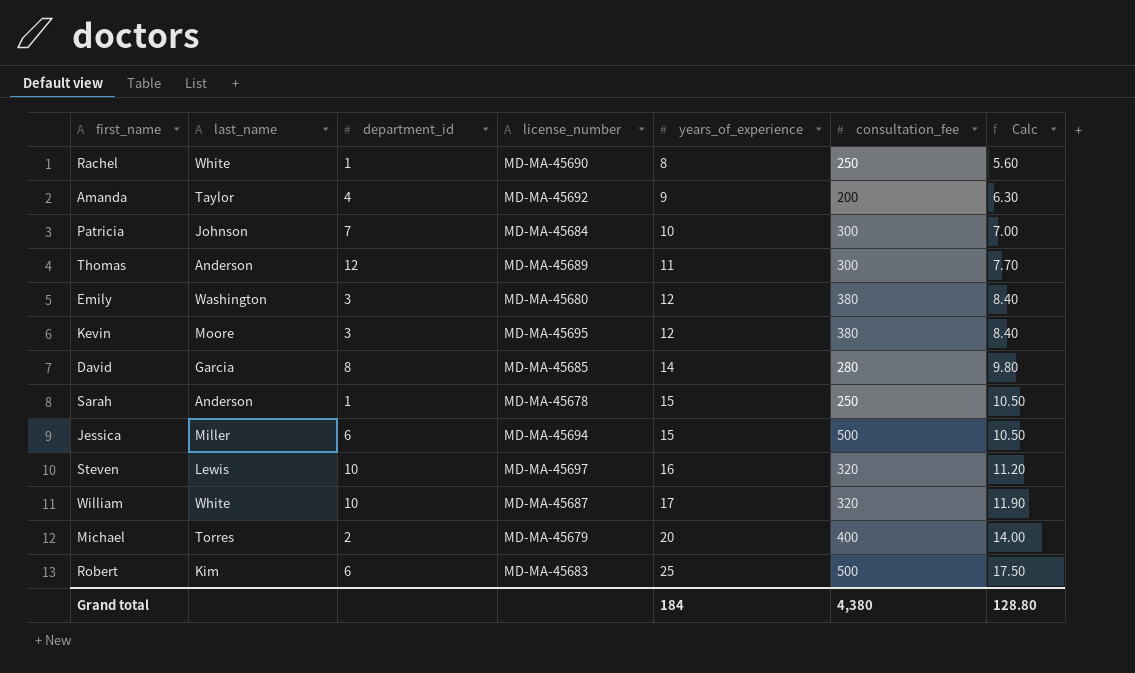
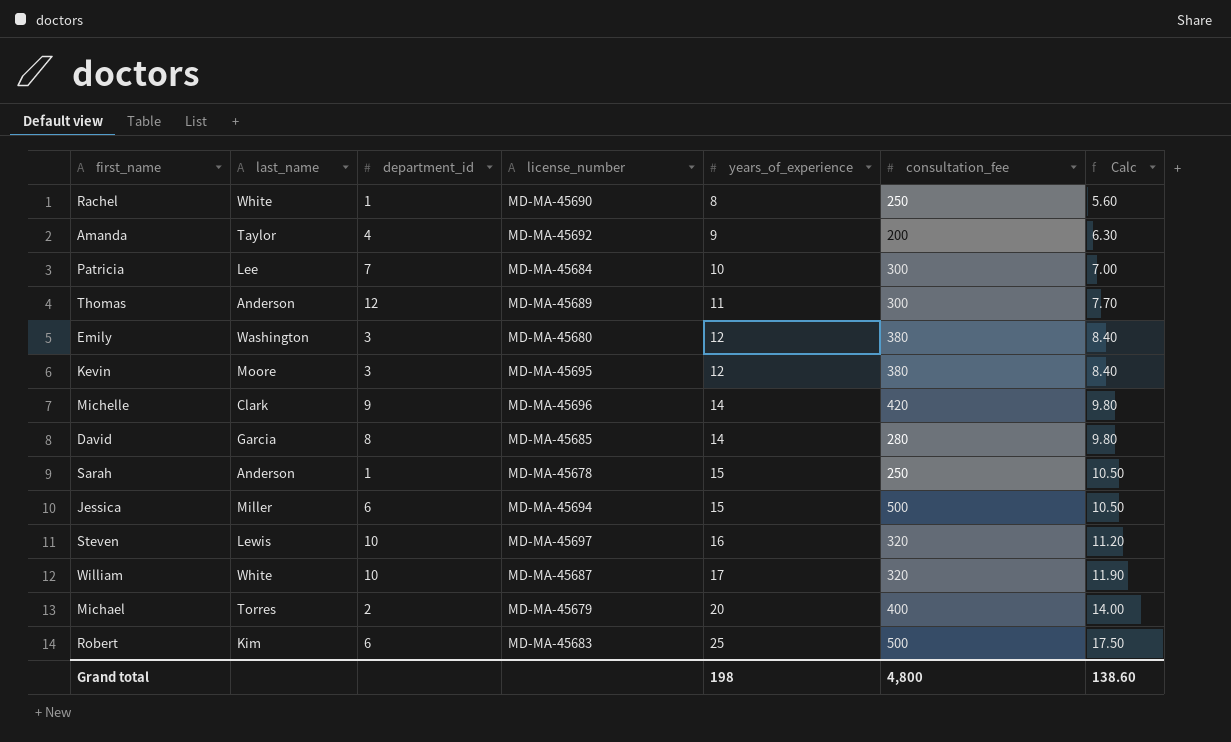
Patricia | last_name: Johnson -> Lee
row Michelle: none -> Clark | 9 | MD-MA-45696 | 14 | 420 | 9.80
Grand total | years_of_experience: 184 -> 198
Grand total | consultation_fee: 4,380 -> 4,800
Grand total | Calc: 128.80 -> 138.60

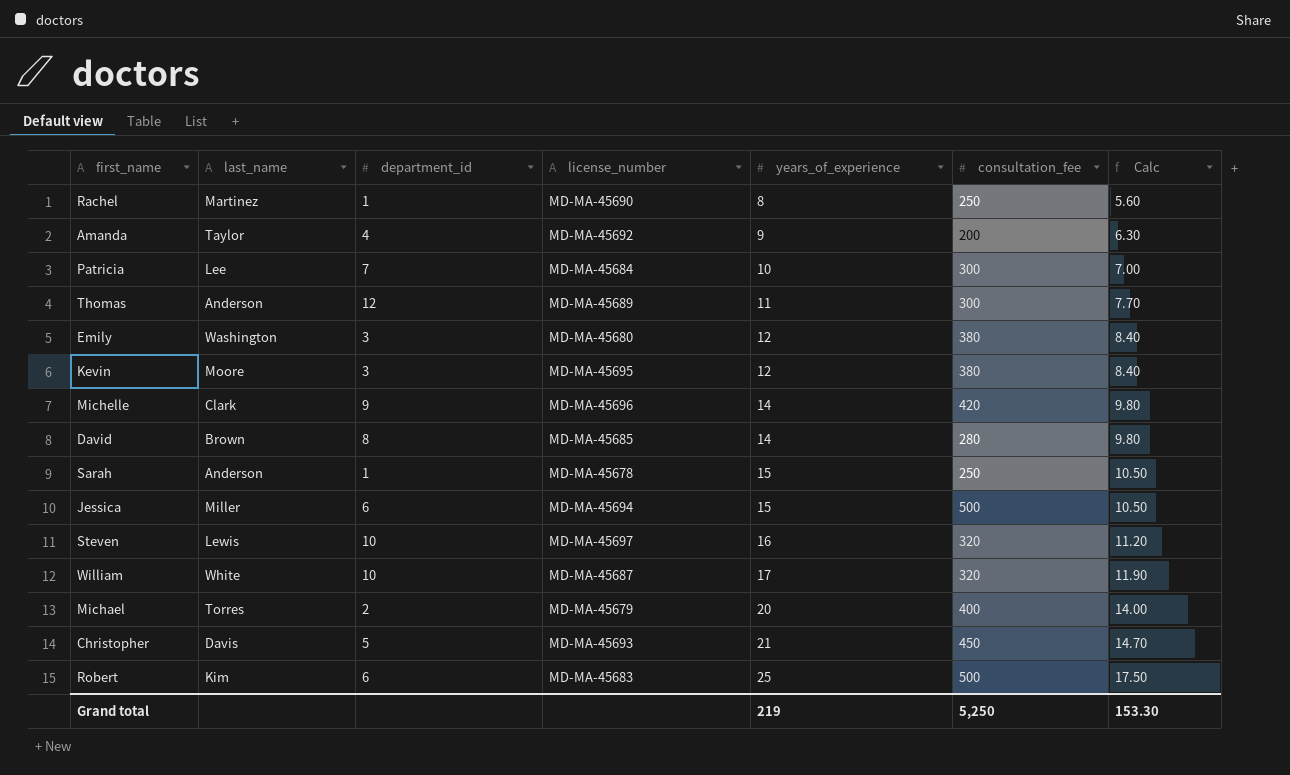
Rachel | last_name: White -> Martinez
David | last_name: Garcia -> Brown
row Christopher: none -> Davis | 5 | MD-MA-45693 | 21 | 450 | 14.70
Grand total | years_of_experience: 198 -> 219
Grand total | consultation_fee: 4,800 -> 5,250
Grand total | Calc: 138.60 -> 153.30

